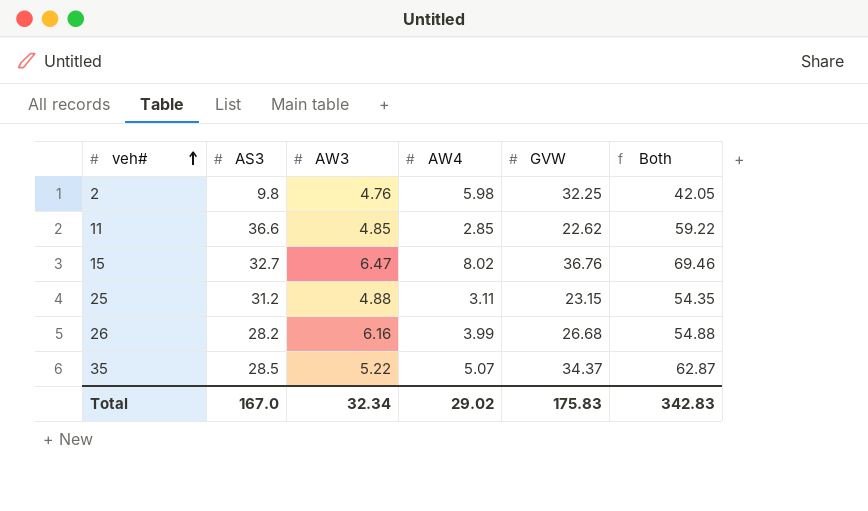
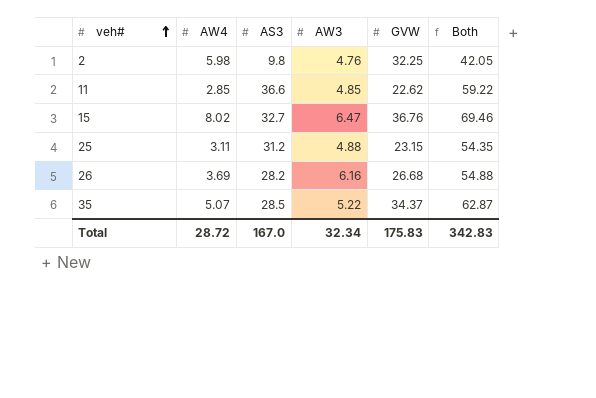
column AW4 | position: 4 -> 2
26 | AW4: 3.99 -> 3.69
Total | AW4: 29.02 -> 28.72

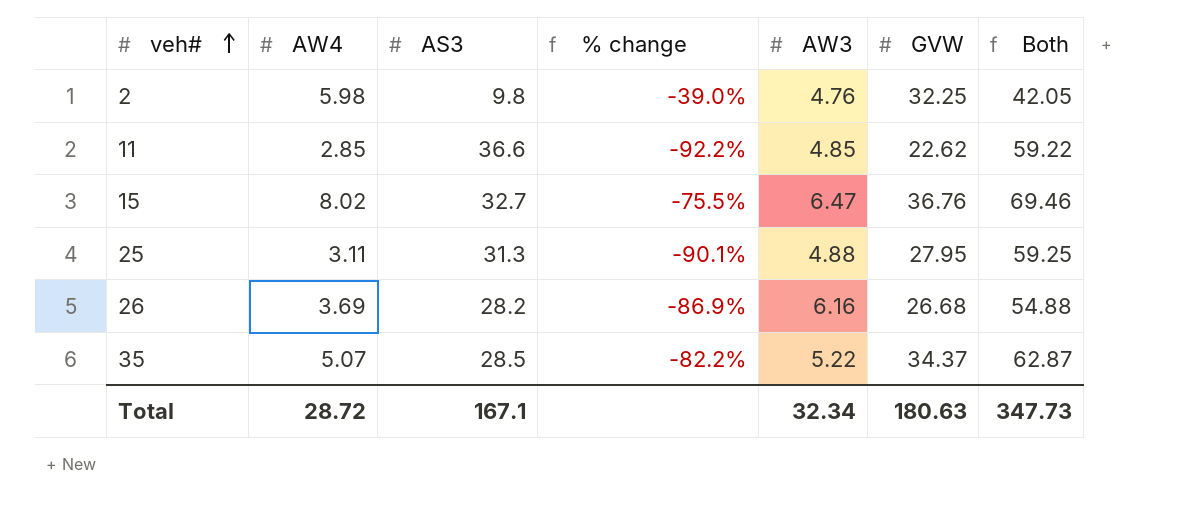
column % change | formula: none -> ([AW4] - [AS3]) / [AS3]
25 | AS3: 31.2 -> 31.3
25 | GVW: 23.15 -> 27.95
25 | Both: 54.35 -> 59.25
Total | AS3: 167.0 -> 167.1
Total | GVW: 175.83 -> 180.63
Total | Both: 342.83 -> 347.73

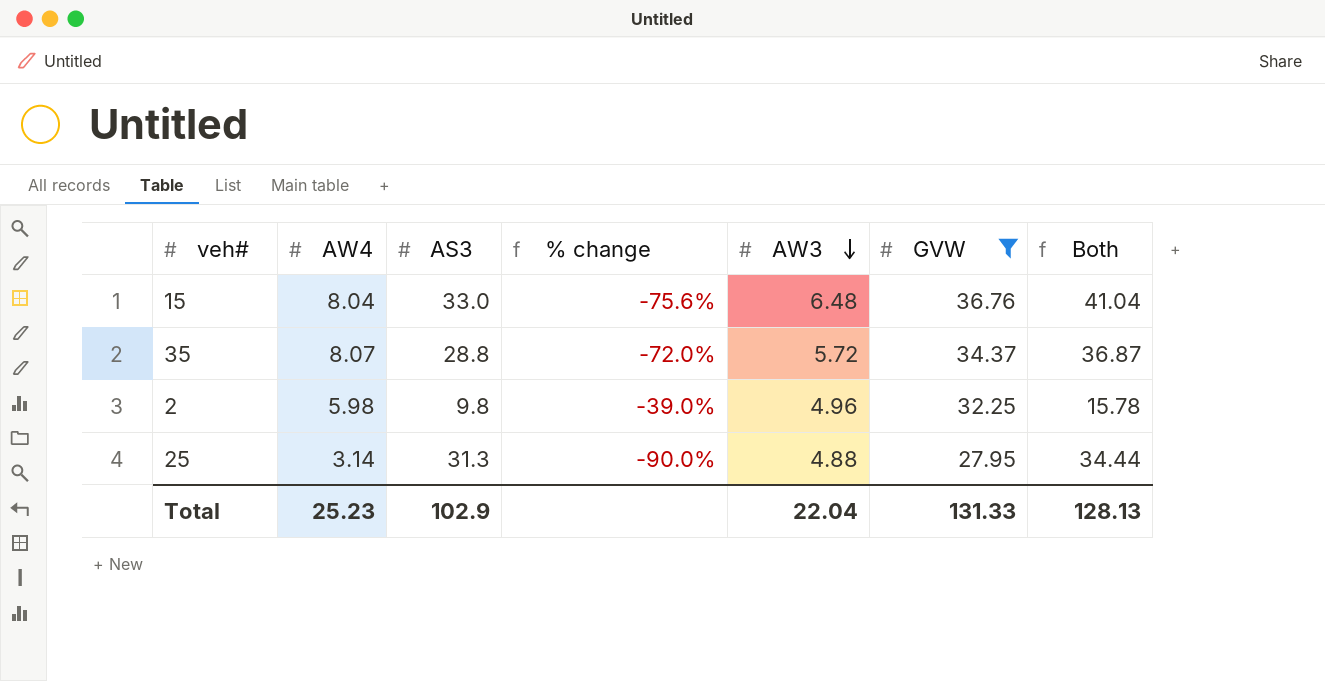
filter: none -> GVW >= 27.95
row order: veh# ascending -> AW3 descending
column Both | formula: [AS3] + [GVW] -> [AW4] + [AS3]
15 | AW4: 8.02 -> 8.04
15 | AS3: 32.7 -> 33.0
15 | % change: -75.5% -> -75.6%
15 | AW3: 6.47 -> 6.48
35 | AW4: 5.07 -> 8.07
35 | AS3: 28.5 -> 28.8
35 | % change: -82.2% -> -72.0%
35 | AW3: 5.22 -> 5.72
2 | AW3: 4.76 -> 4.96
25 | AW4: 3.11 -> 3.14
25 | % change: -90.1% -> -90.0%
Total | AW4: 28.72 -> 25.23
Total | AS3: 167.1 -> 102.9
Total | AW3: 32.34 -> 22.04
Total | GVW: 180.63 -> 131.33
Total | Both: 347.73 -> 128.13

